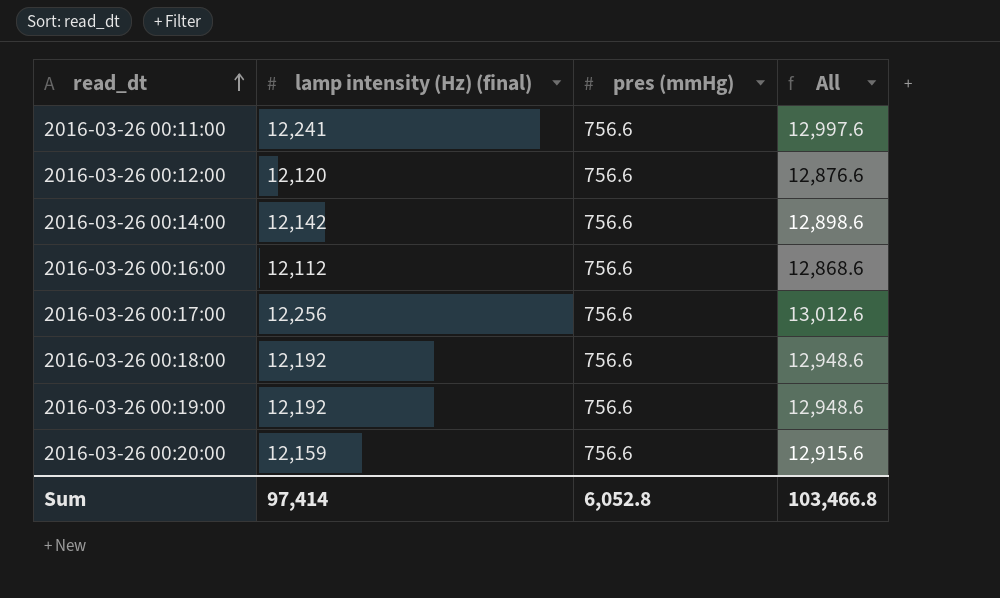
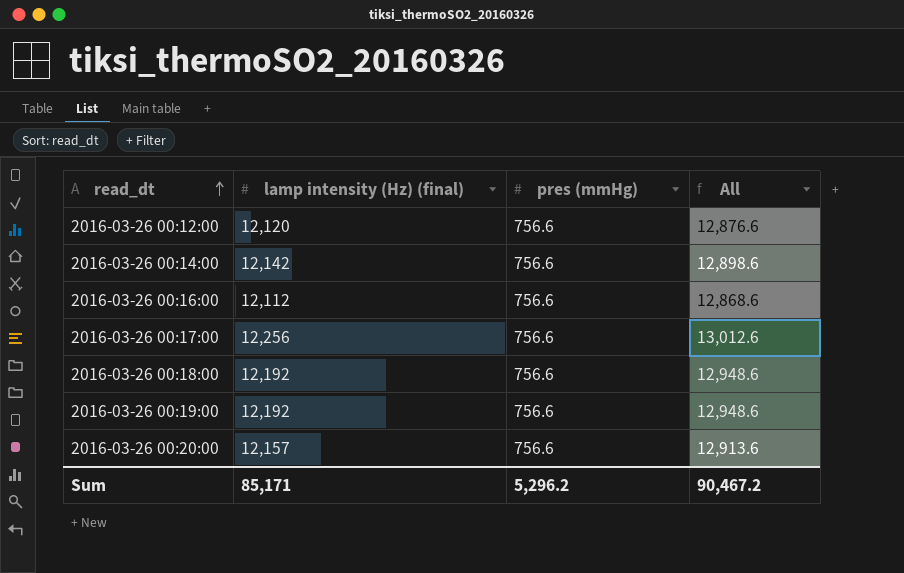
row 2016-03-26 00:11:00: 12,241 | 756.6 | 12,997.6 -> none
2016-03-26 00:20:00 | lamp intensity (Hz) (final): 12,159 -> 12,157
2016-03-26 00:20:00 | All: 12,915.6 -> 12,913.6
Sum | lamp intensity (Hz) (final): 97,414 -> 85,171
Sum | pres (mmHg): 6,052.8 -> 5,296.2
Sum | All: 103,466.8 -> 90,467.2

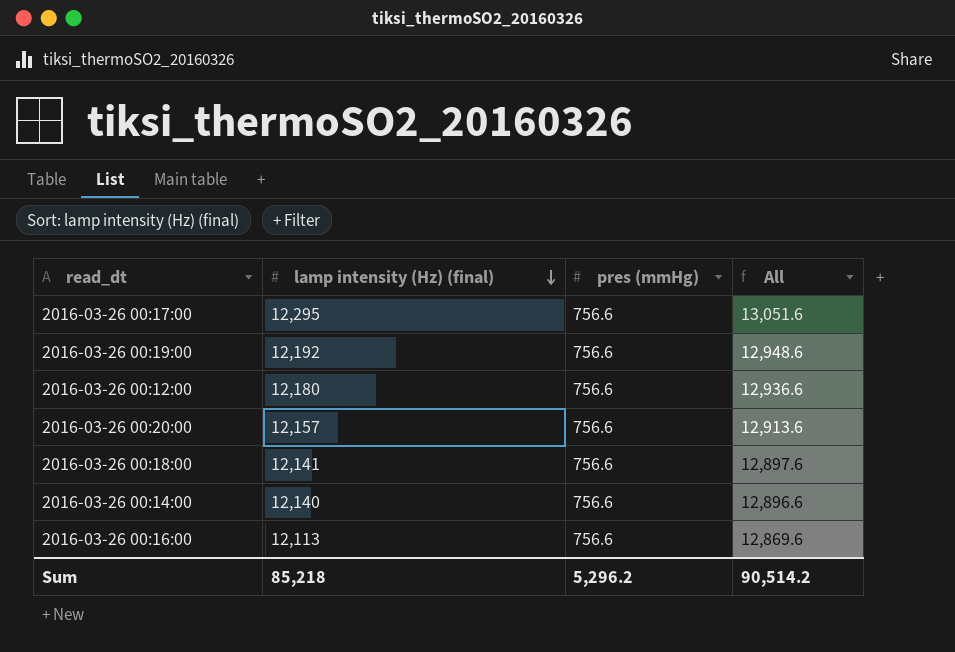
row order: read_dt ascending -> lamp intensity (Hz) (final) descending
2016-03-26 00:17:00 | lamp intensity (Hz) (final): 12,256 -> 12,295
2016-03-26 00:17:00 | All: 13,012.6 -> 13,051.6
2016-03-26 00:12:00 | lamp intensity (Hz) (final): 12,120 -> 12,180
2016-03-26 00:12:00 | All: 12,876.6 -> 12,936.6
2016-03-26 00:18:00 | lamp intensity (Hz) (final): 12,192 -> 12,141
2016-03-26 00:18:00 | All: 12,948.6 -> 12,897.6
2016-03-26 00:14:00 | lamp intensity (Hz) (final): 12,142 -> 12,140
2016-03-26 00:14:00 | All: 12,898.6 -> 12,896.6
2016-03-26 00:16:00 | lamp intensity (Hz) (final): 12,112 -> 12,113
2016-03-26 00:16:00 | All: 12,868.6 -> 12,869.6
Sum | lamp intensity (Hz) (final): 85,171 -> 85,218
Sum | All: 90,467.2 -> 90,514.2

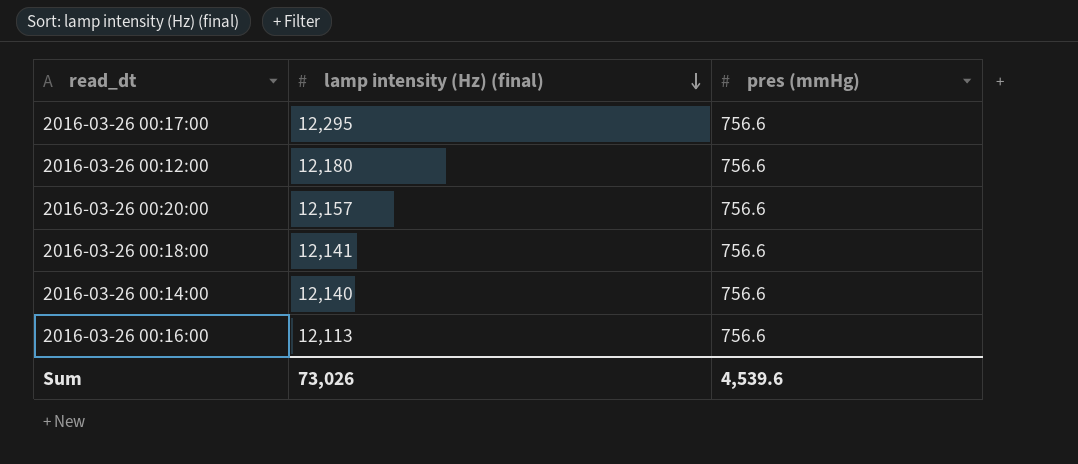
column All | formula: [lamp intensity (Hz) (final)] + [pres (mmHg)] -> none
row 2016-03-26 00:19:00: 12,192 | 756.6 | 12,948.6 -> none
Sum | lamp intensity (Hz) (final): 85,218 -> 73,026
Sum | pres (mmHg): 5,296.2 -> 4,539.6

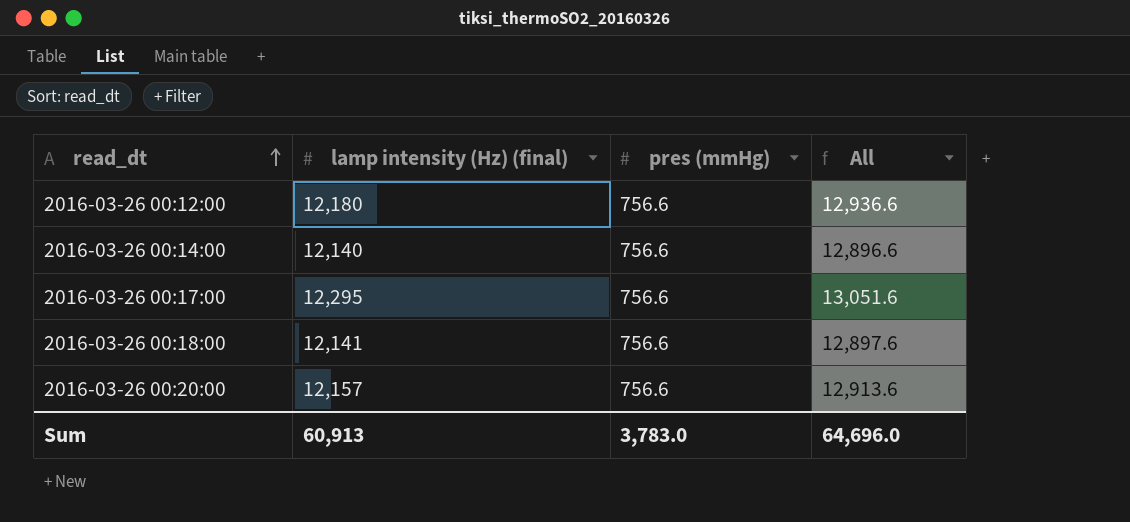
row order: lamp intensity (Hz) (final) descending -> read_dt ascending
column All | formula: none -> [lamp intensity (Hz) (final)] + [pres (mmHg)]
row 2016-03-26 00:16:00: 12,113 | 756.6 -> none
Sum | lamp intensity (Hz) (final): 73,026 -> 60,913
Sum | pres (mmHg): 4,539.6 -> 3,783.0

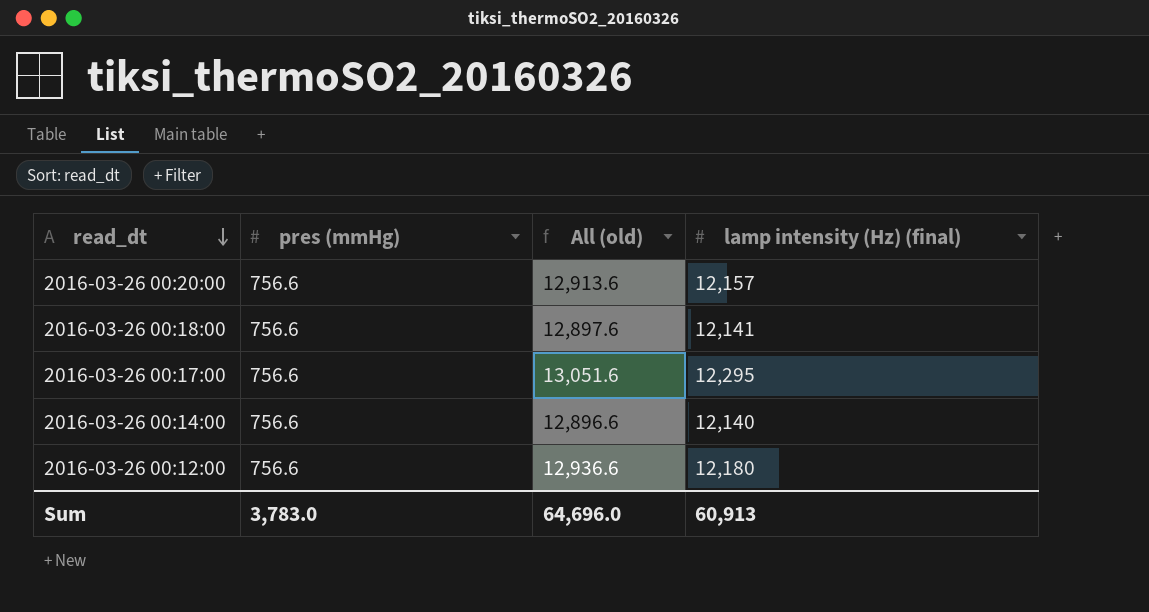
row order: read_dt ascending -> read_dt descending
column name: All -> All (old)
column lamp intensity (Hz) (final) | position: 2 -> 4

